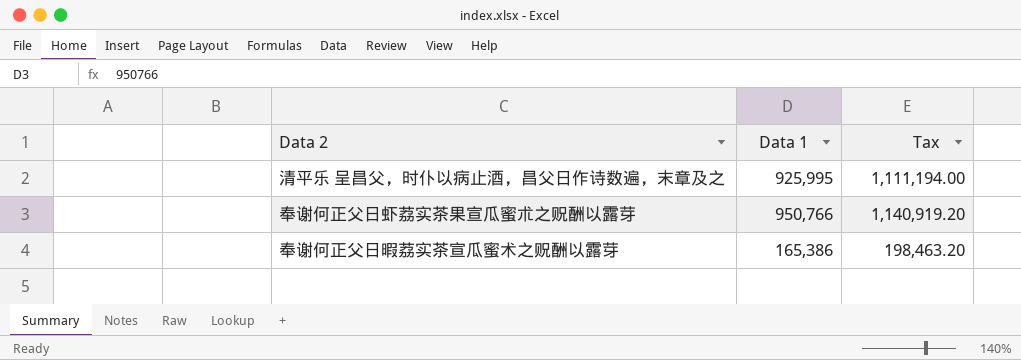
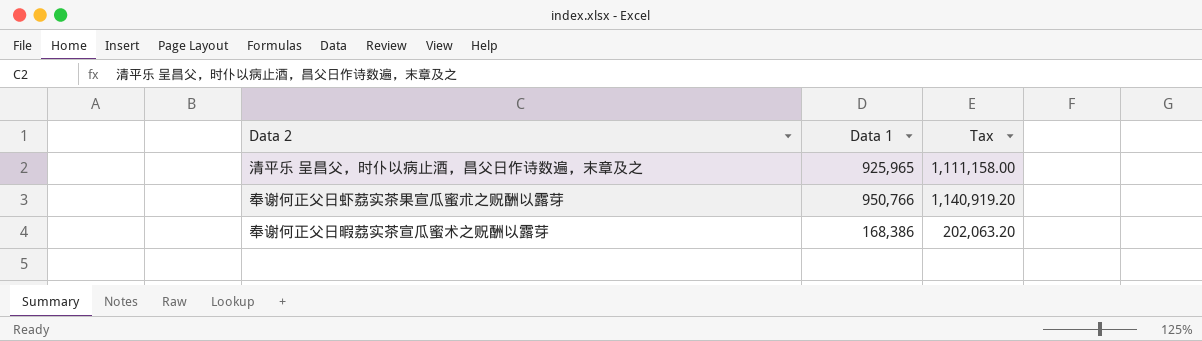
清平乐 呈昌父，时仆以病止酒，昌父日作诗数遍，末章及之 | Data 1: 925,995 -> 925,965
清平乐 呈昌父，时仆以病止酒，昌父日作诗数遍，末章及之 | Tax: 1,111,194.00 -> 1,111,158.00
奉谢何正父日暇荔实茶宣瓜蜜术之贶酬以露芽 | Data 1: 165,386 -> 168,386
奉谢何正父日暇荔实茶宣瓜蜜术之贶酬以露芽 | Tax: 198,463.20 -> 202,063.20

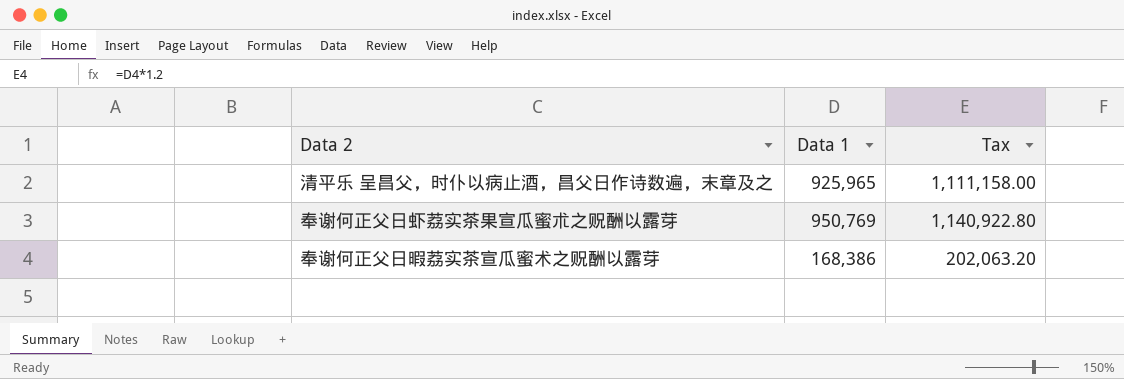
奉谢何正父日虾荔实茶果宣瓜蜜朮之贶酬以露芽 | Data 1: 950,766 -> 950,769
奉谢何正父日虾荔实茶果宣瓜蜜朮之贶酬以露芽 | Tax: 1,140,919.20 -> 1,140,922.80

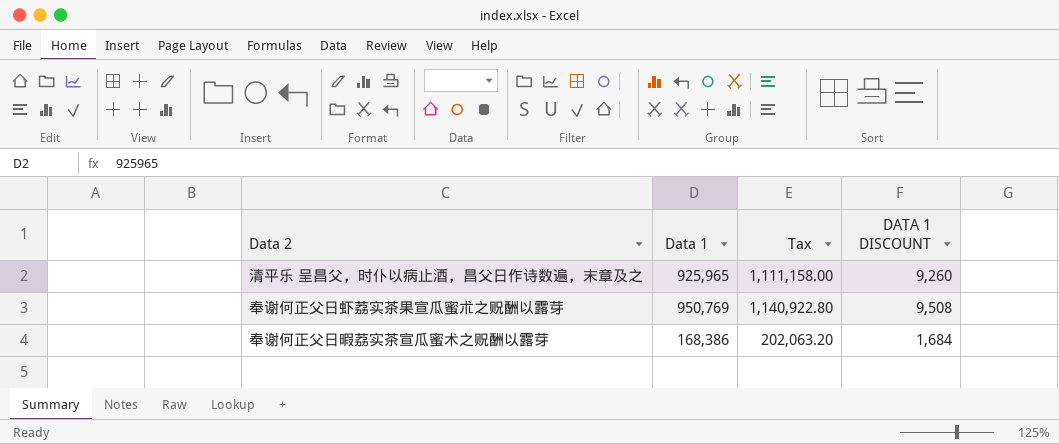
column DATA 1 DISCOUNT | formula: none -> [Data 1] * 0.01

